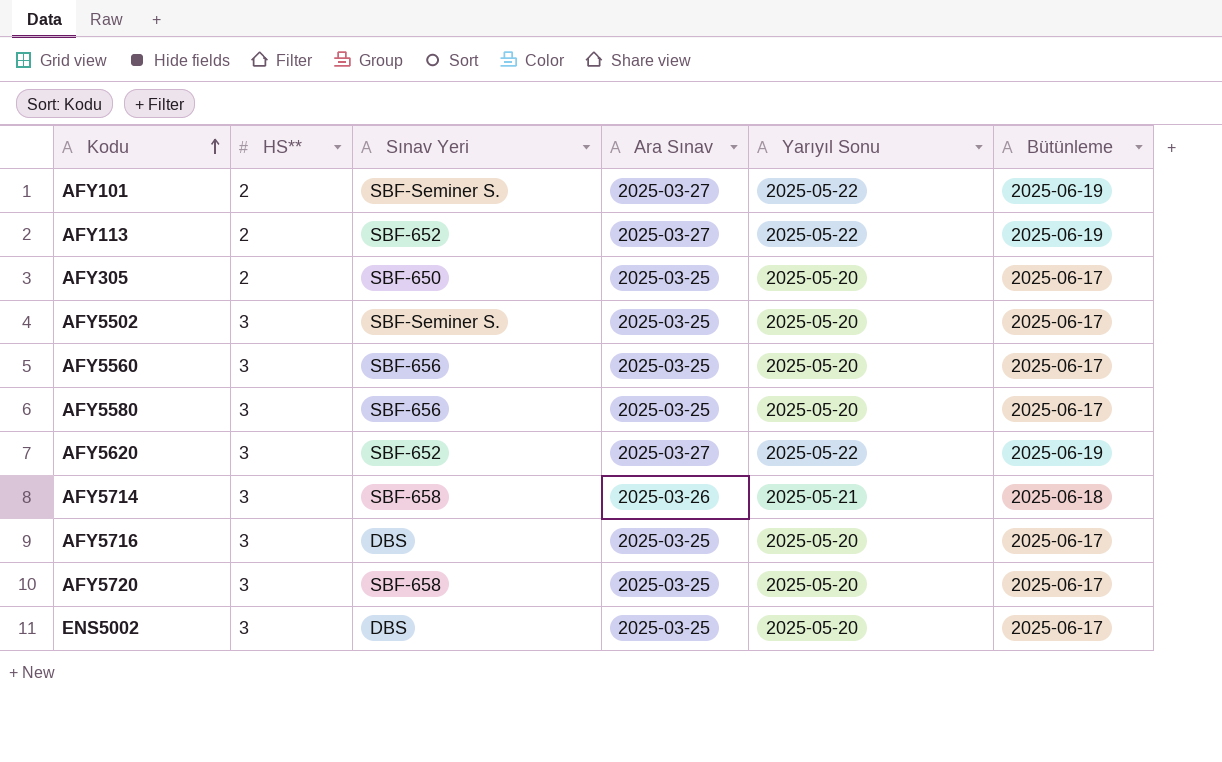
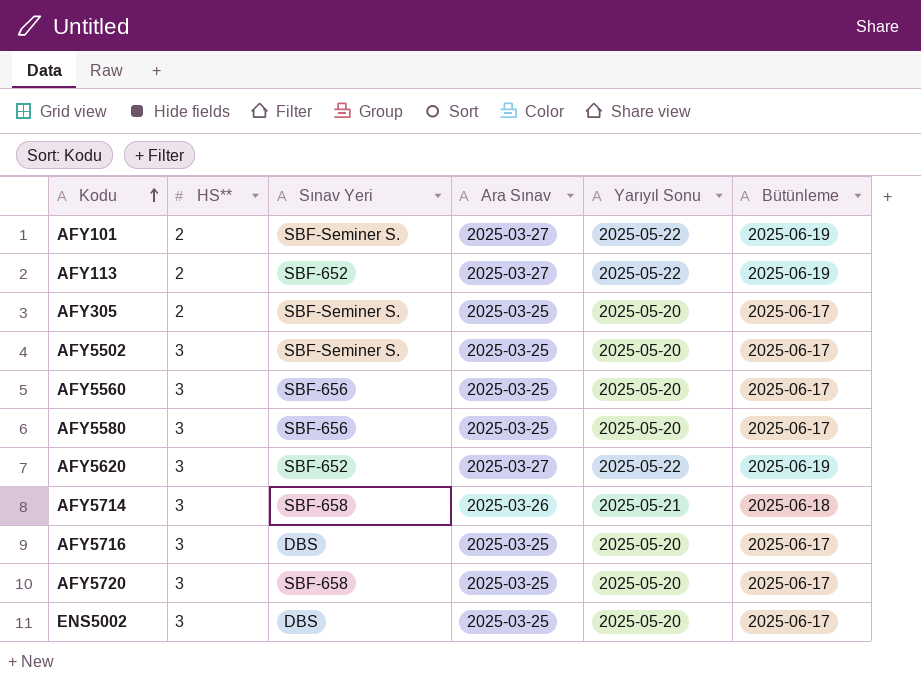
AFY305 | Sınav Yeri: SBF-650 -> SBF-Seminer S.

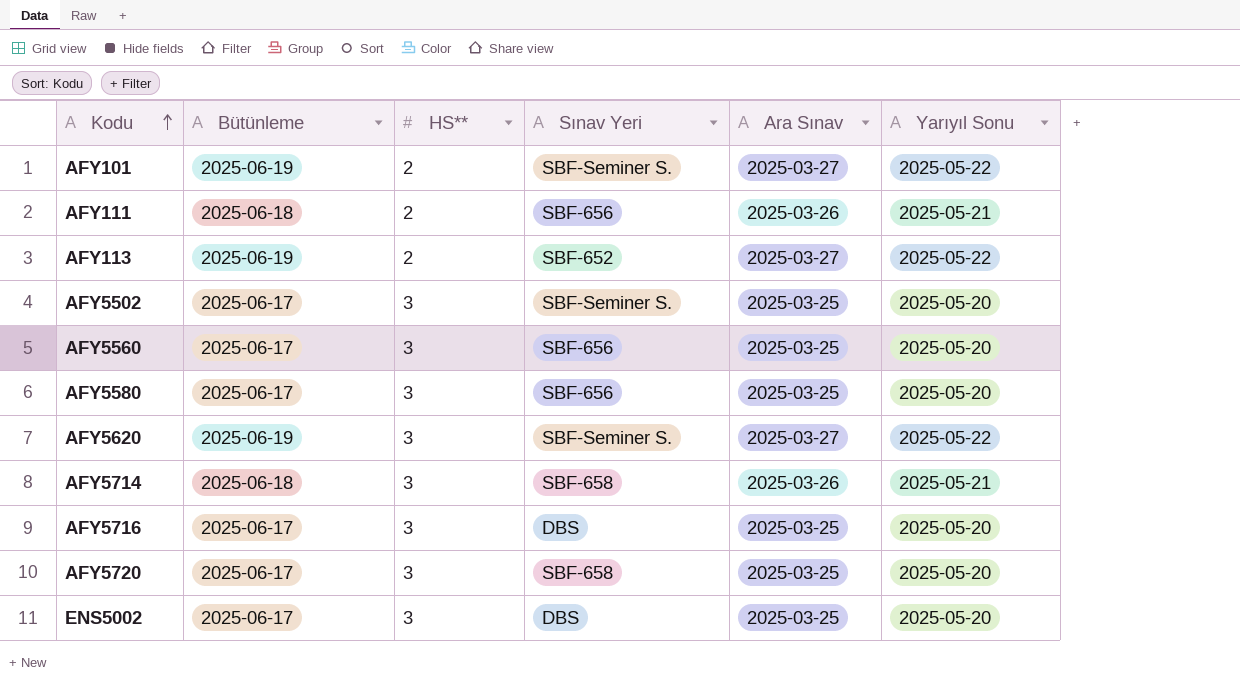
column Bütünleme | position: 6 -> 2
row AFY305: 2 | SBF-Seminer S. | 2025-03-25 | 2025-05-20 | 2025-06-17 -> none
row AFY111: none -> 2025-06-18 | 2 | SBF-656 | 2025-03-26 | 2025-05-21
AFY5620 | Sınav Yeri: SBF-652 -> SBF-Seminer S.

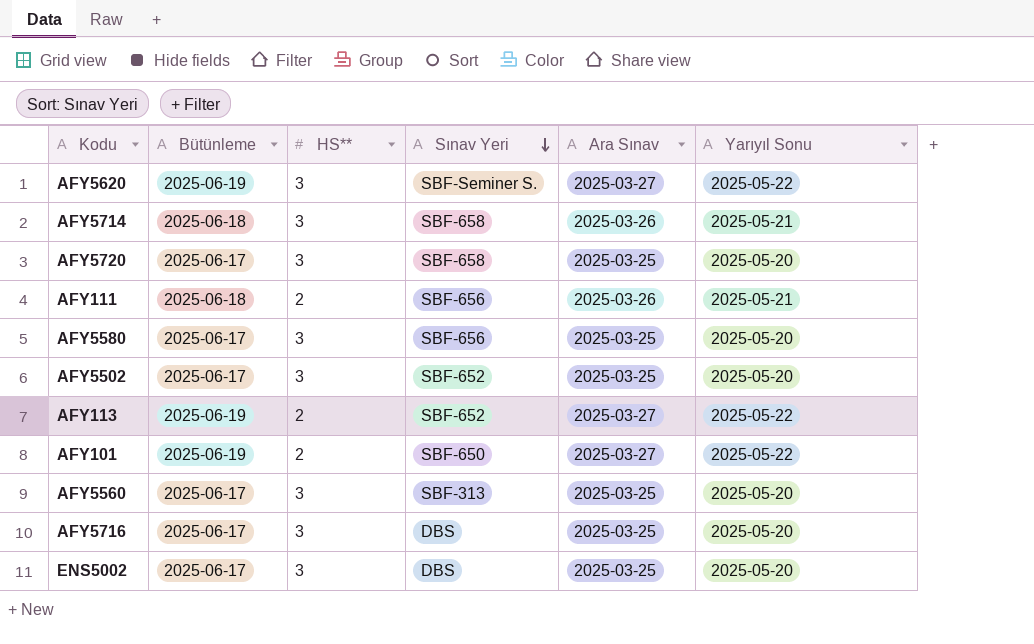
row order: Kodu ascending -> Sınav Yeri descending
AFY5502 | Sınav Yeri: SBF-Seminer S. -> SBF-652
AFY101 | Sınav Yeri: SBF-Seminer S. -> SBF-650
AFY5560 | Sınav Yeri: SBF-656 -> SBF-313

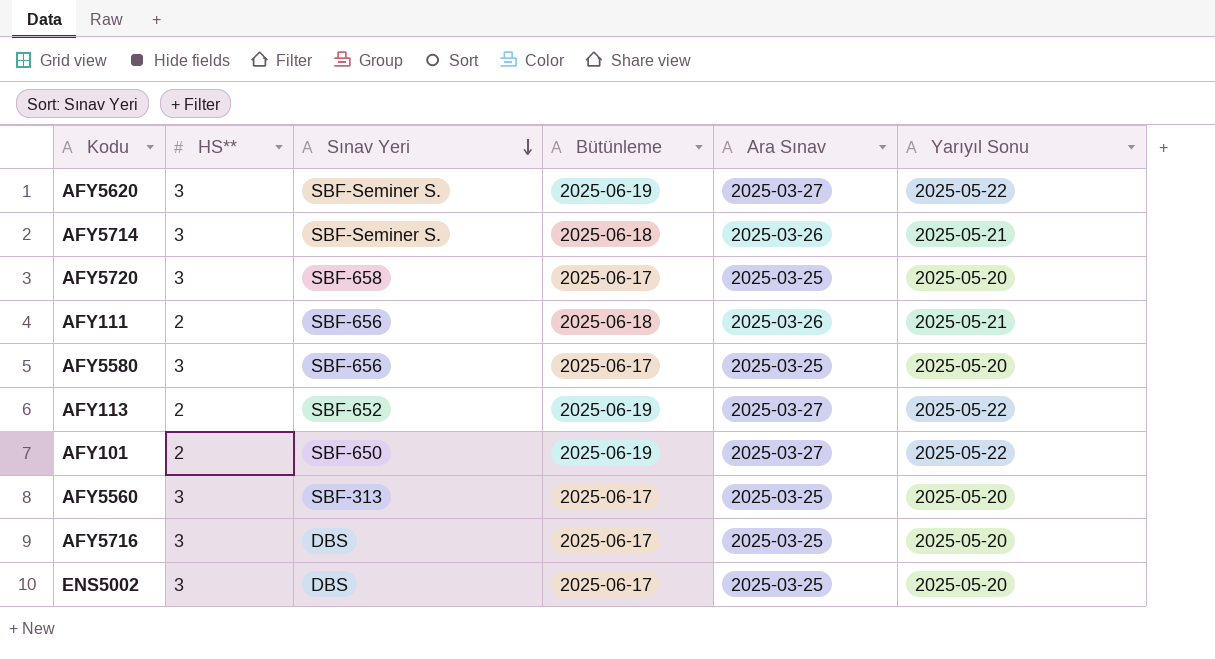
column Bütünleme | position: 2 -> 4
row AFY5502: 2025-06-17 | 3 | SBF-652 | 2025-03-25 | 2025-05-20 -> none
AFY5714 | Sınav Yeri: SBF-658 -> SBF-Seminer S.

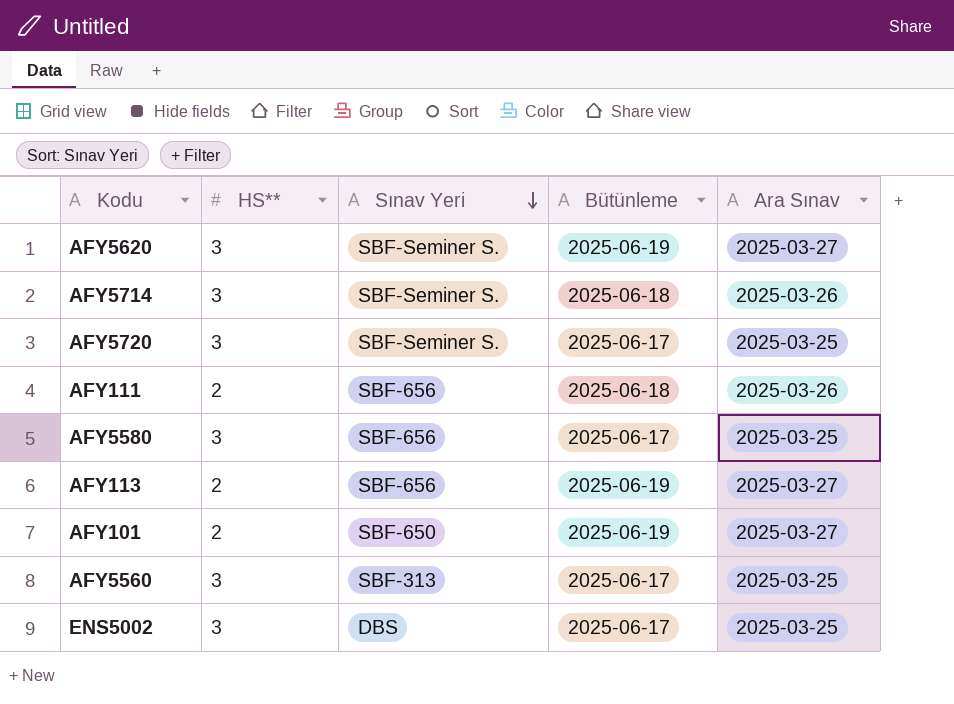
column Yarıyıl Sonu | position: 6 -> none
row AFY5716: 3 | DBS | 2025-06-17 | 2025-03-25 | 2025-05-20 -> none
AFY5720 | Sınav Yeri: SBF-658 -> SBF-Seminer S.
AFY113 | Sınav Yeri: SBF-652 -> SBF-656

